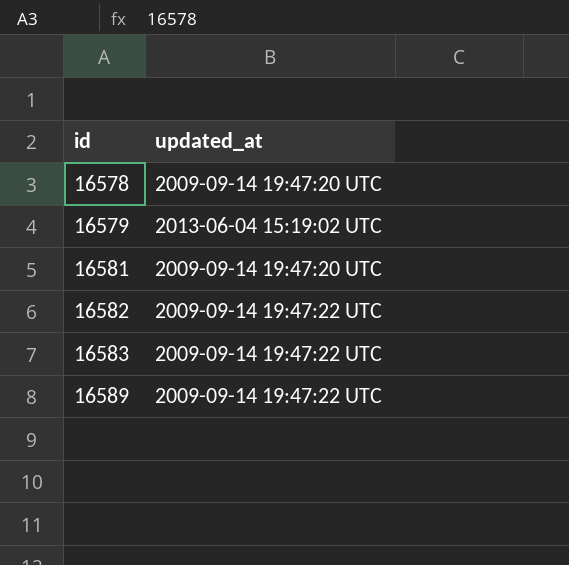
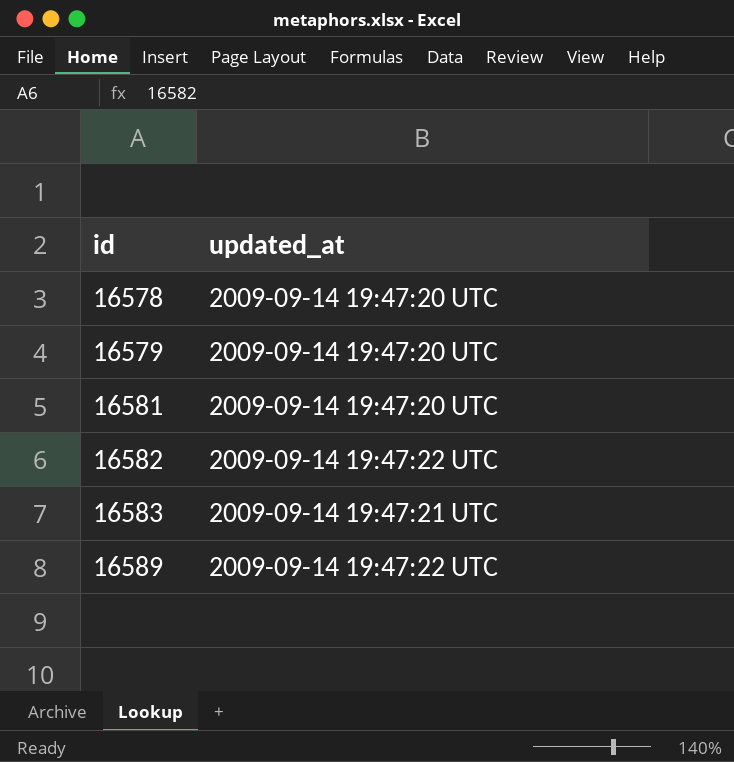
16579 | updated_at: 2013-06-04 15:19:02 UTC -> 2009-09-14 19:47:20 UTC
16583 | updated_at: 2009-09-14 19:47:22 UTC -> 2009-09-14 19:47:21 UTC

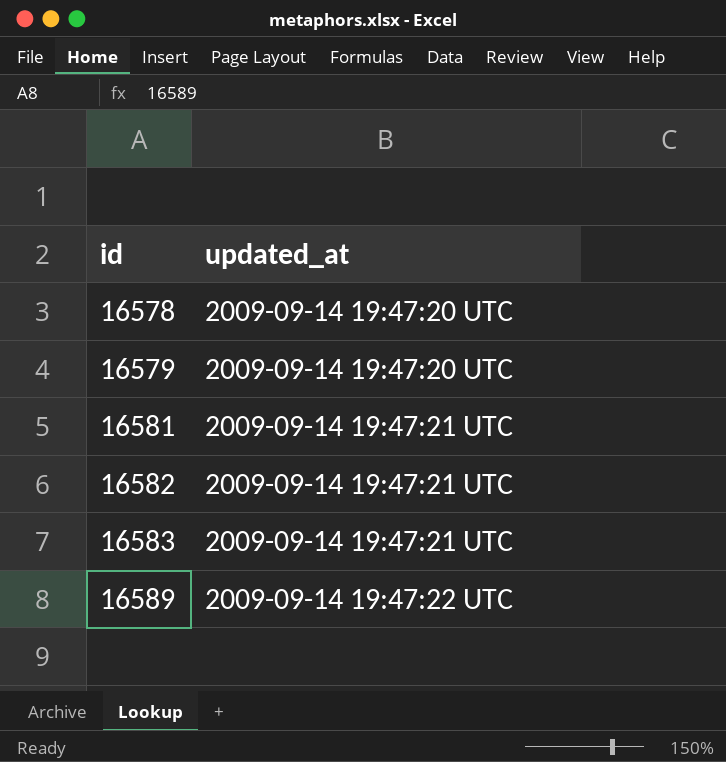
16581 | updated_at: 2009-09-14 19:47:20 UTC -> 2009-09-14 19:47:21 UTC
16582 | updated_at: 2009-09-14 19:47:22 UTC -> 2009-09-14 19:47:21 UTC

